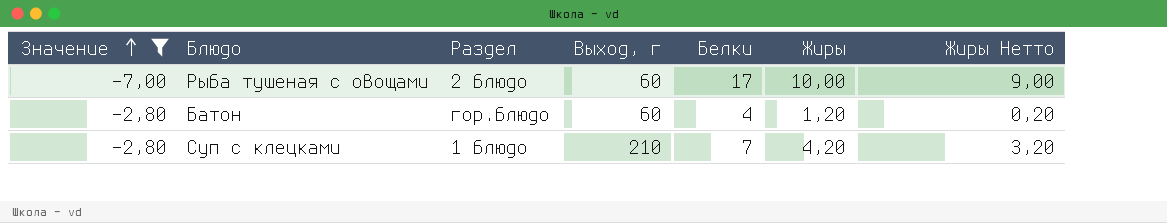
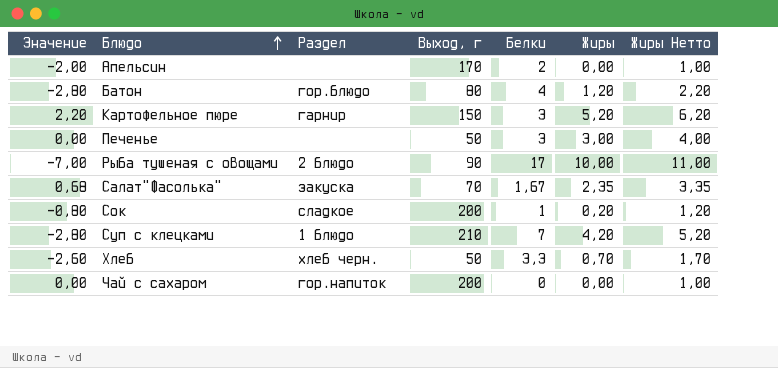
filter: Значение <= -2,80 -> none
row order: Значение ascending -> Блюдо ascending
column Жиры Нетто | formula: [Жиры] - 1 -> [Жиры] + 1
Батон | Выход, г: 60 -> 80
Рыба тушеная с овощами | Выход, г: 60 -> 90

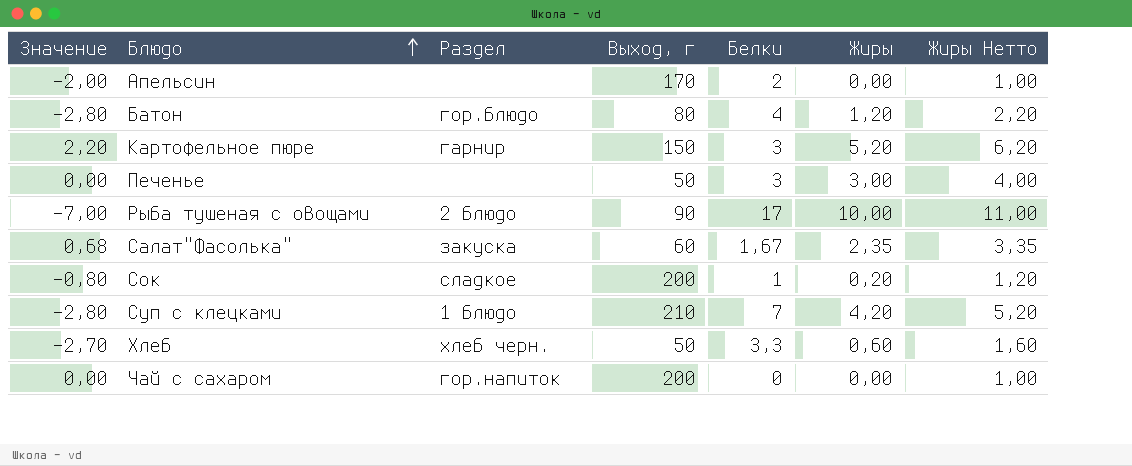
Салат"Фасолька" | Выход, г: 70 -> 60
Хлеб | Значение: -2,60 -> -2,70
Хлеб | Жиры: 0,70 -> 0,60
Хлеб | Жиры Нетто: 1,70 -> 1,60

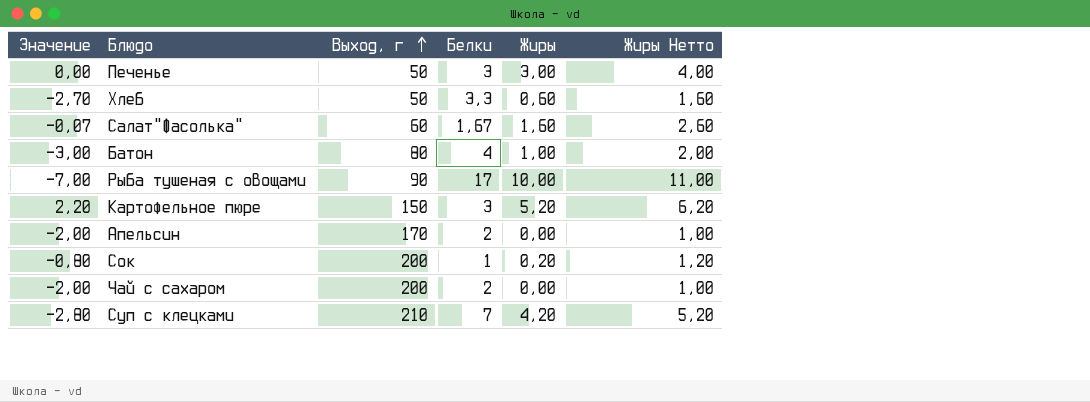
row order: Блюдо ascending -> Выход, г ascending
column Раздел | position: 3 -> none
Салат"Фасолька" | Значение: 0,68 -> -0,07
Салат"Фасолька" | Жиры: 2,35 -> 1,60
Салат"Фасолька" | Жиры Нетто: 3,35 -> 2,60
Батон | Значение: -2,80 -> -3,00
Батон | Жиры: 1,20 -> 1,00
Батон | Жиры Нетто: 2,20 -> 2,00
Чай с сахаром | Значение: 0,00 -> -2,00
Чай с сахаром | Белки: 0 -> 2

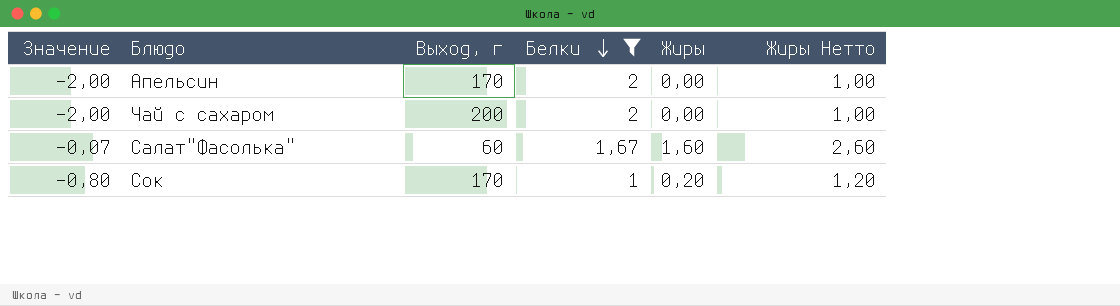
filter: none -> Белки <= 2
row order: Выход, г ascending -> Белки descending
Сок | Выход, г: 200 -> 170

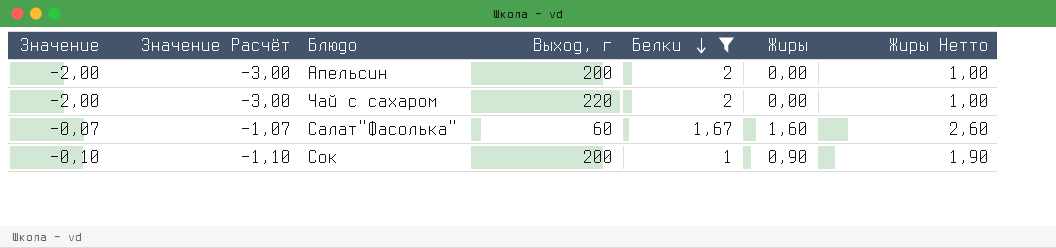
column Значение Расчёт | formula: none -> [Значение] - 1
Апельсин | Выход, г: 170 -> 200
Чай с сахаром | Выход, г: 200 -> 220
Сок | Значение: -0,80 -> -0,10
Сок | Выход, г: 170 -> 200
Сок | Жиры: 0,20 -> 0,90
Сок | Жиры Нетто: 1,20 -> 1,90

